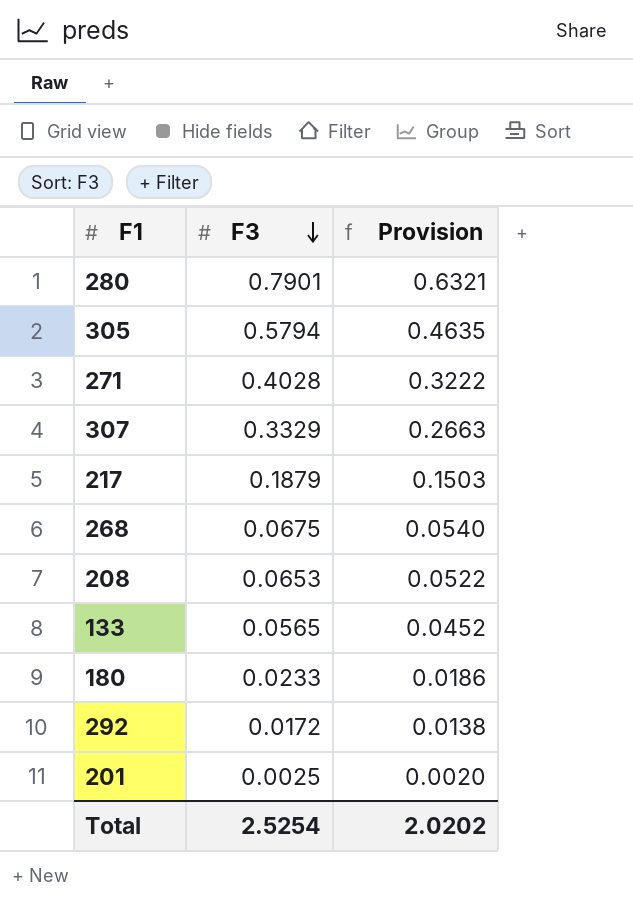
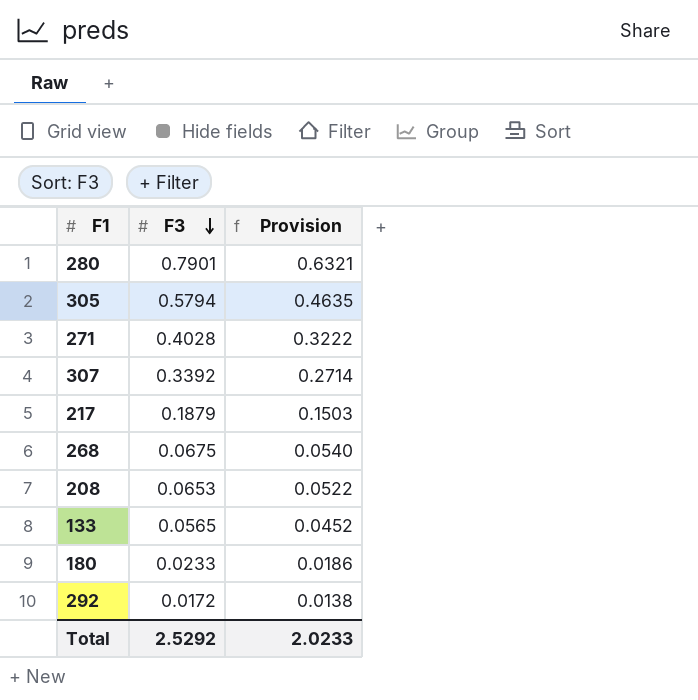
row 201: 0.0025 | 0.0020 -> none
307 | F3: 0.3329 -> 0.3392
307 | Provision: 0.2663 -> 0.2714
Total | F3: 2.5254 -> 2.5292
Total | Provision: 2.0202 -> 2.0233

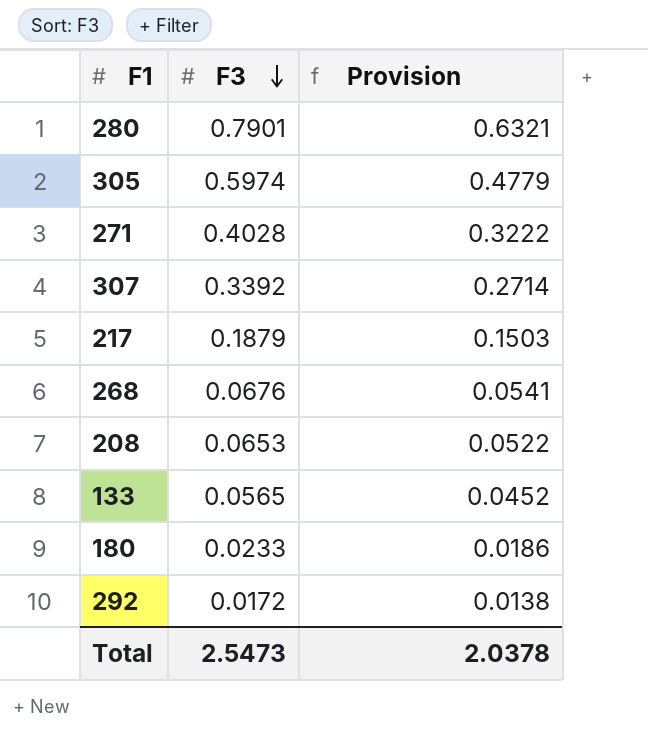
305 | F3: 0.5794 -> 0.5974
305 | Provision: 0.4635 -> 0.4779
268 | F3: 0.0675 -> 0.0676
268 | Provision: 0.0540 -> 0.0541
Total | F3: 2.5292 -> 2.5473
Total | Provision: 2.0233 -> 2.0378

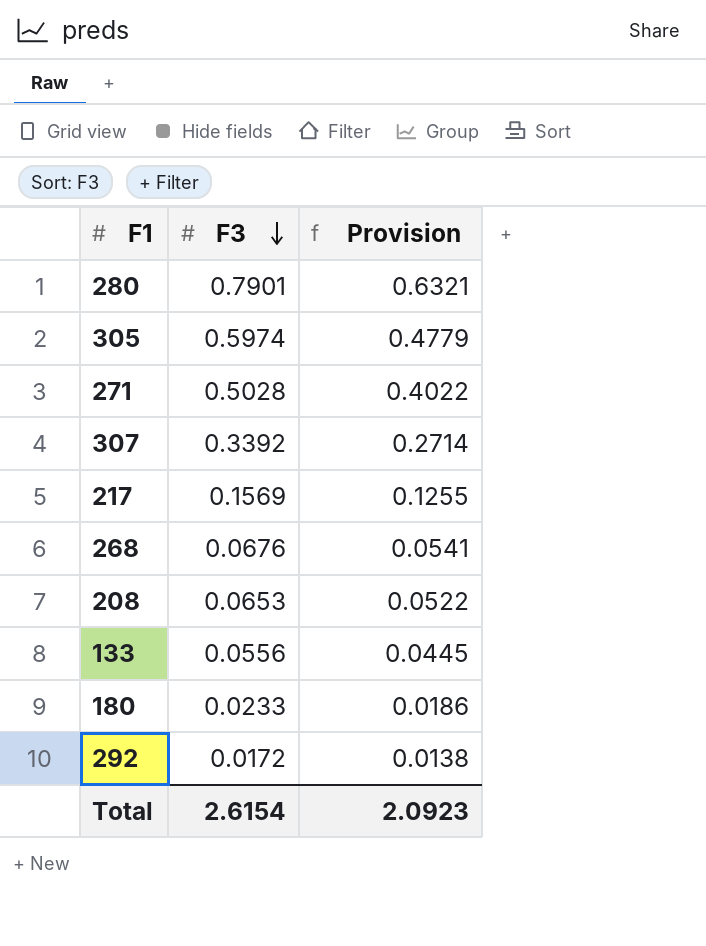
271 | F3: 0.4028 -> 0.5028
271 | Provision: 0.3222 -> 0.4022
217 | F3: 0.1879 -> 0.1569
217 | Provision: 0.1503 -> 0.1255
133 | F3: 0.0565 -> 0.0556
133 | Provision: 0.0452 -> 0.0445
Total | F3: 2.5473 -> 2.6154
Total | Provision: 2.0378 -> 2.0923

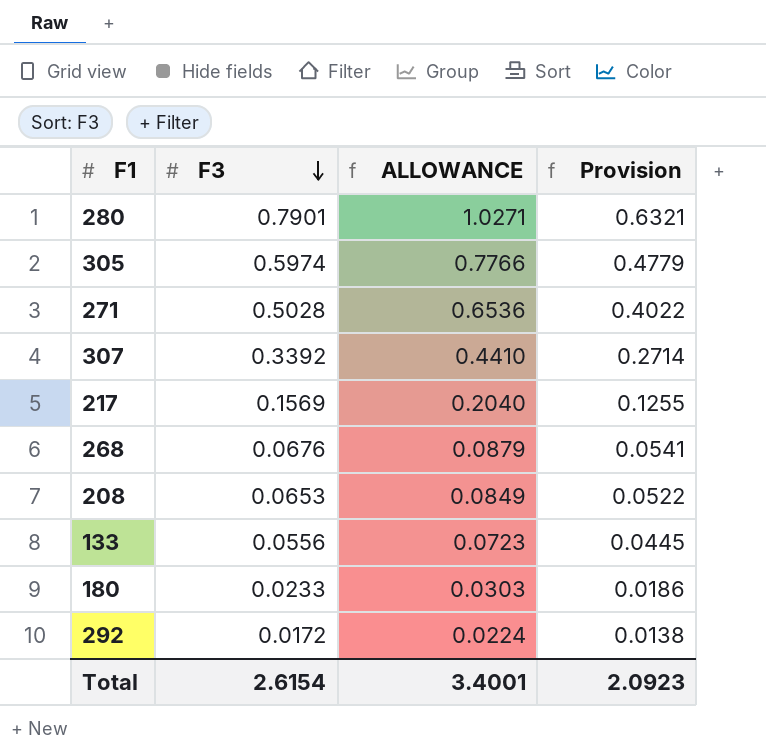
column ALLOWANCE | formula: none -> [F3] * 1.3

